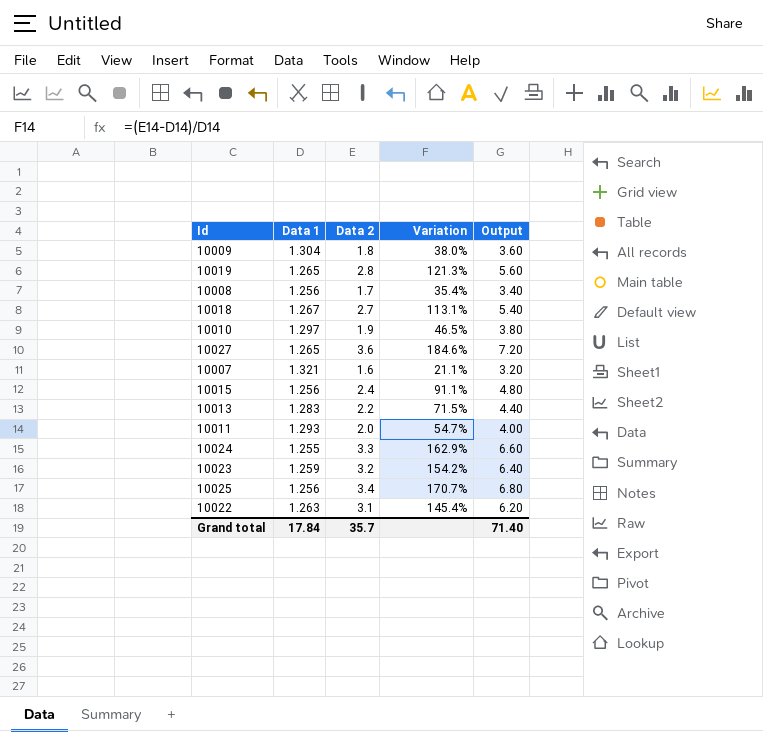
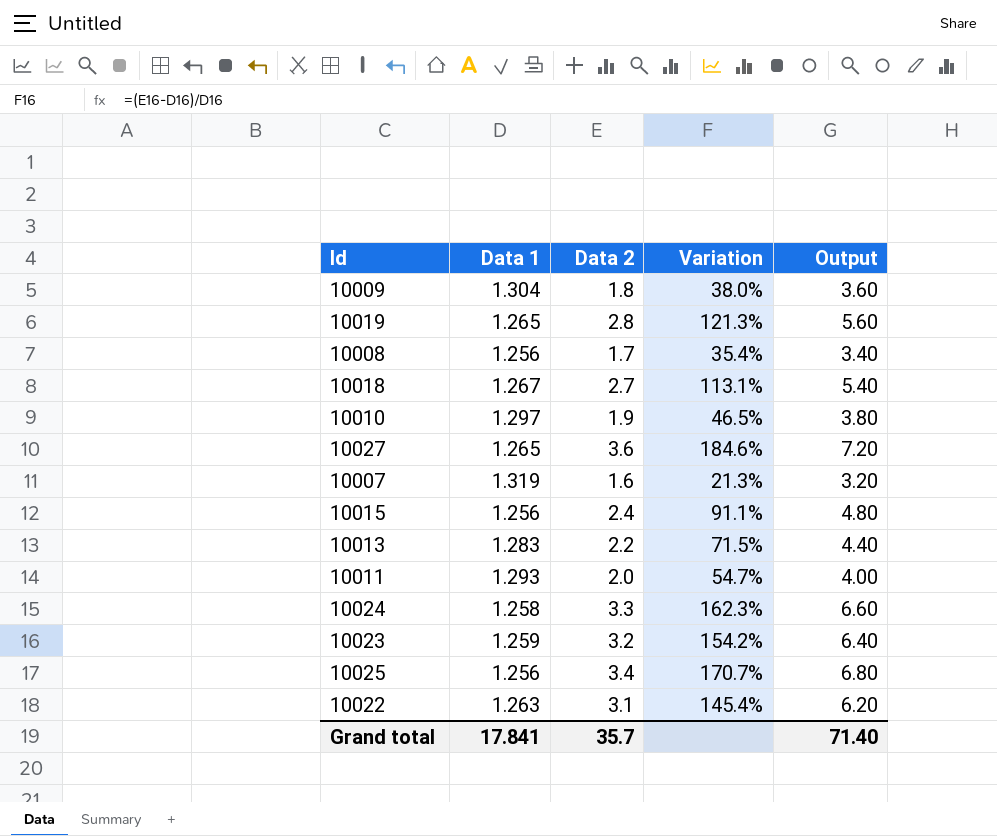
10007 | Data 1: 1.321 -> 1.319
10007 | Variation: 21.1% -> 21.3%
10024 | Data 1: 1.255 -> 1.258
10024 | Variation: 162.9% -> 162.3%
Grand total | Data 1: 17.84 -> 17.841

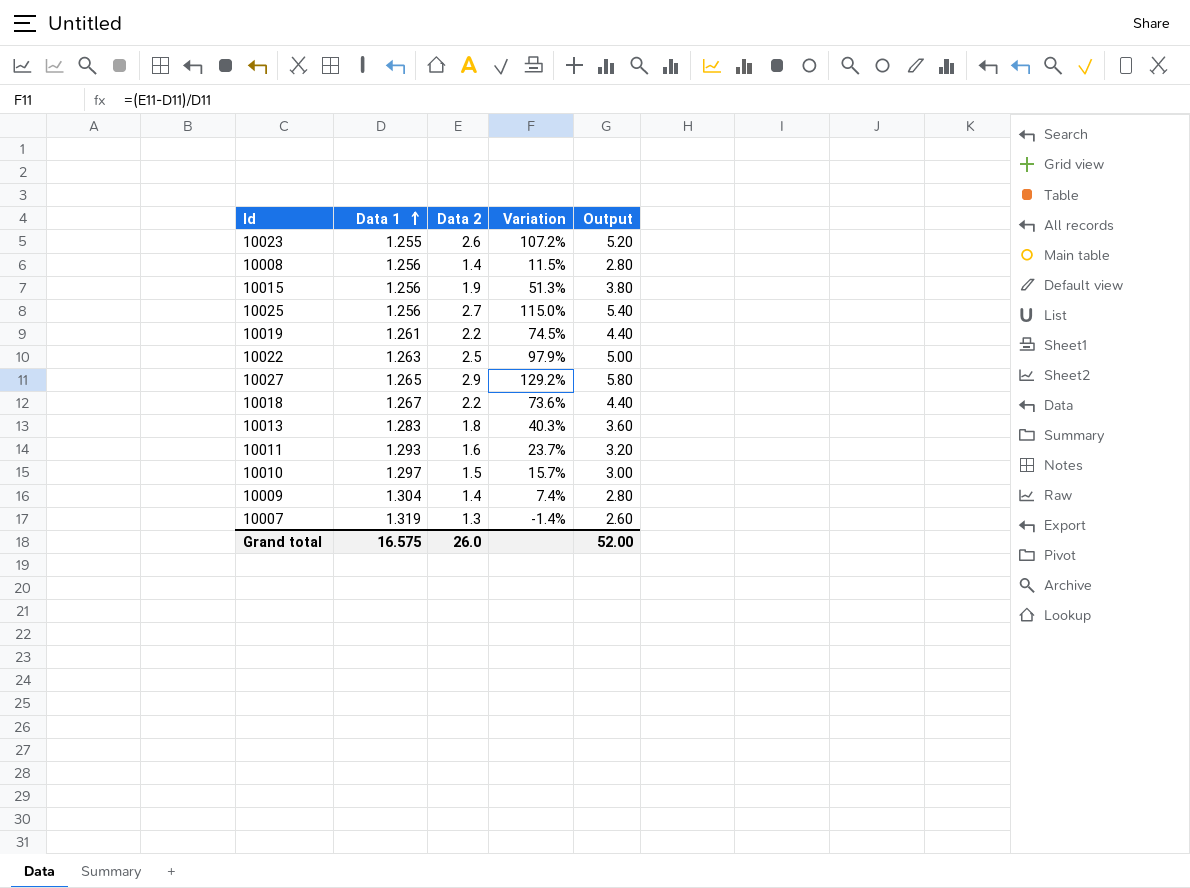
row order: none -> Data 1 ascending
row 10024: 1.258 | 3.3 | 162.3% | 6.60 -> none
10023 | Data 1: 1.259 -> 1.255
10023 | Data 2: 3.2 -> 2.6
10023 | Variation: 154.2% -> 107.2%
10023 | Output: 6.40 -> 5.20
10008 | Data 2: 1.7 -> 1.4
10008 | Variation: 35.4% -> 11.5%
10008 | Output: 3.40 -> 2.80
10015 | Data 2: 2.4 -> 1.9
10015 | Variation: 91.1% -> 51.3%
10015 | Output: 4.80 -> 3.80
10025 | Data 2: 3.4 -> 2.7
10025 | Variation: 170.7% -> 115.0%
10025 | Output: 6.80 -> 5.40
10019 | Data 1: 1.265 -> 1.261
10019 | Data 2: 2.8 -> 2.2
10019 | Variation: 121.3% -> 74.5%
10019 | Output: 5.60 -> 4.40
10022 | Data 2: 3.1 -> 2.5
10022 | Variation: 145.4% -> 97.9%
10022 | Output: 6.20 -> 5.00
10027 | Data 2: 3.6 -> 2.9
10027 | Variation: 184.6% -> 129.2%
10027 | Output: 7.20 -> 5.80
10018 | Data 2: 2.7 -> 2.2
10018 | Variation: 113.1% -> 73.6%
10018 | Output: 5.40 -> 4.40
10013 | Data 2: 2.2 -> 1.8
10013 | Variation: 71.5% -> 40.3%
10013 | Output: 4.40 -> 3.60
10011 | Data 2: 2.0 -> 1.6
10011 | Variation: 54.7% -> 23.7%
10011 | Output: 4.00 -> 3.20
10010 | Data 2: 1.9 -> 1.5
10010 | Variation: 46.5% -> 15.7%
10010 | Output: 3.80 -> 3.00
10009 | Data 2: 1.8 -> 1.4
10009 | Variation: 38.0% -> 7.4%
10009 | Output: 3.60 -> 2.80
10007 | Data 2: 1.6 -> 1.3
10007 | Variation: 21.3% -> -1.4%
10007 | Output: 3.20 -> 2.60
Grand total | Data 1: 17.841 -> 16.575
Grand total | Data 2: 35.7 -> 26.0
Grand total | Output: 71.40 -> 52.00

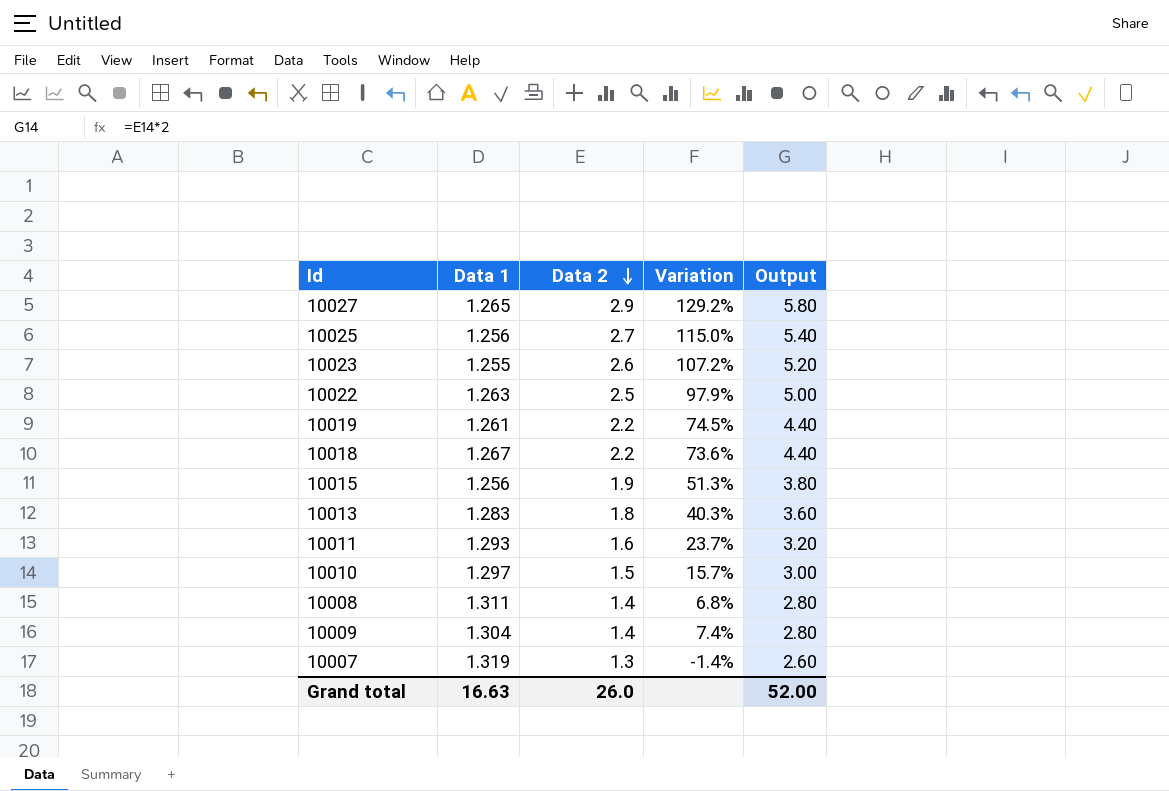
row order: Data 1 ascending -> Data 2 descending
10008 | Data 1: 1.256 -> 1.311
10008 | Variation: 11.5% -> 6.8%
Grand total | Data 1: 16.575 -> 16.63

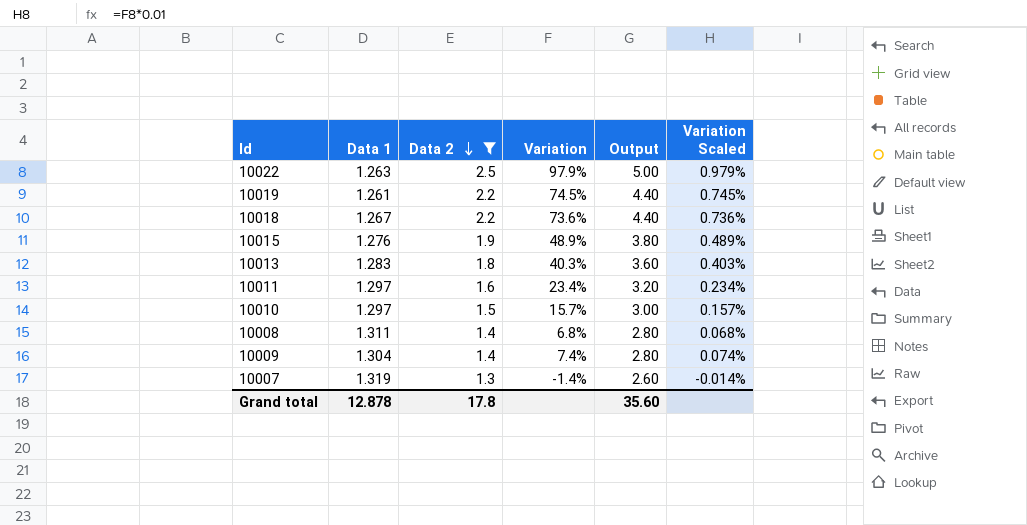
filter: none -> Data 2 <= 2.5
column Variation Scaled | formula: none -> [Variation] * 0.01
10015 | Data 1: 1.256 -> 1.276
10015 | Variation: 51.3% -> 48.9%
10011 | Data 1: 1.293 -> 1.297
10011 | Variation: 23.7% -> 23.4%
Grand total | Data 1: 16.63 -> 12.878
Grand total | Data 2: 26.0 -> 17.8
Grand total | Output: 52.00 -> 35.60

